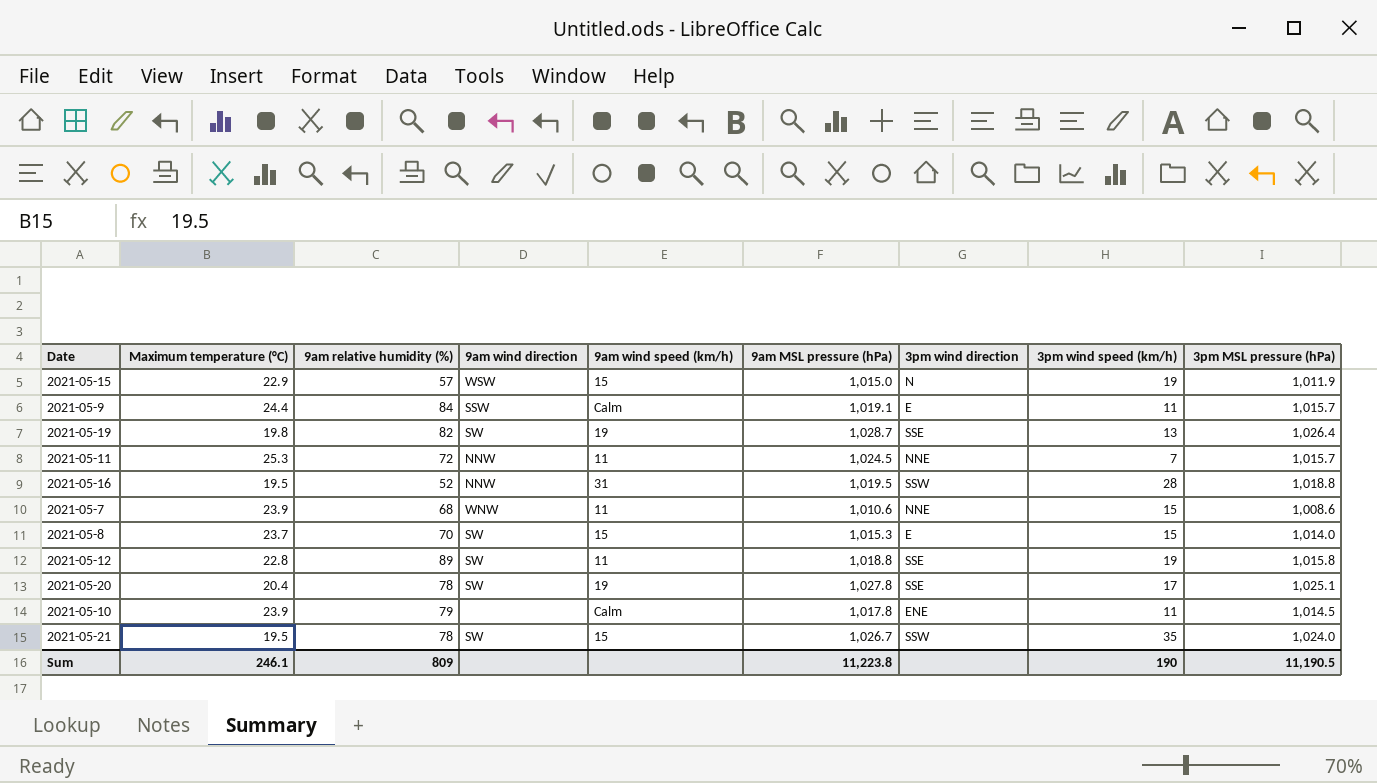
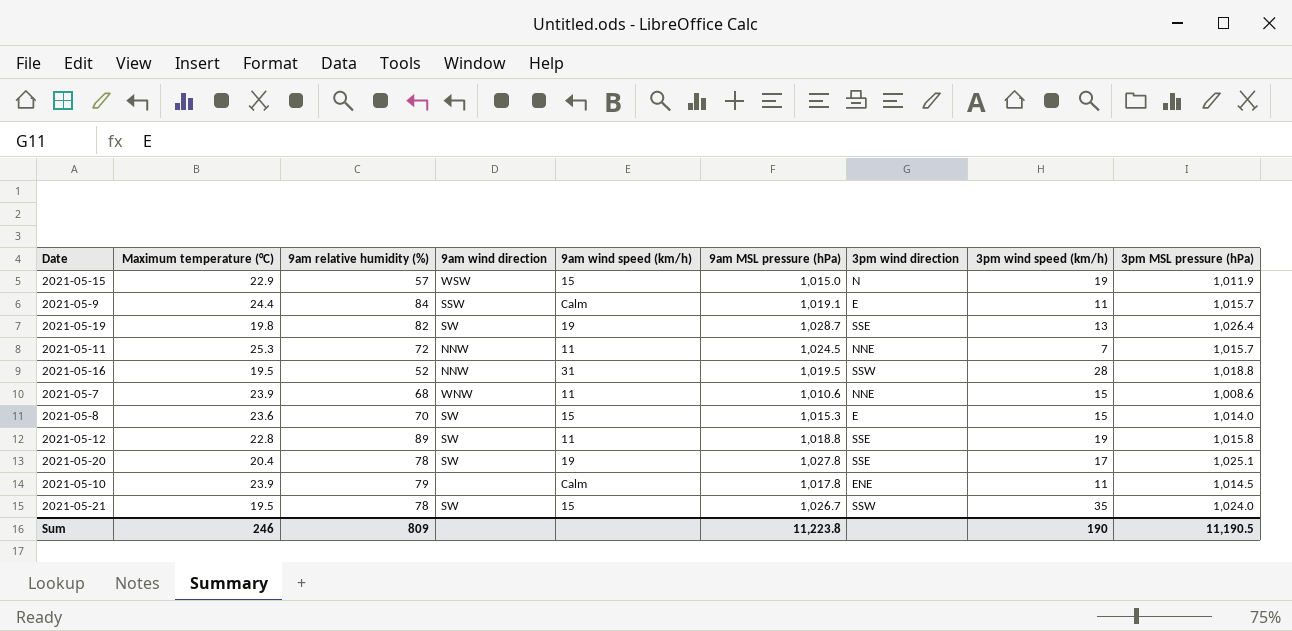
2021-05-8 | Maximum temperature (°C): 23.7 -> 23.6
Sum | Maximum temperature (°C): 246.1 -> 246

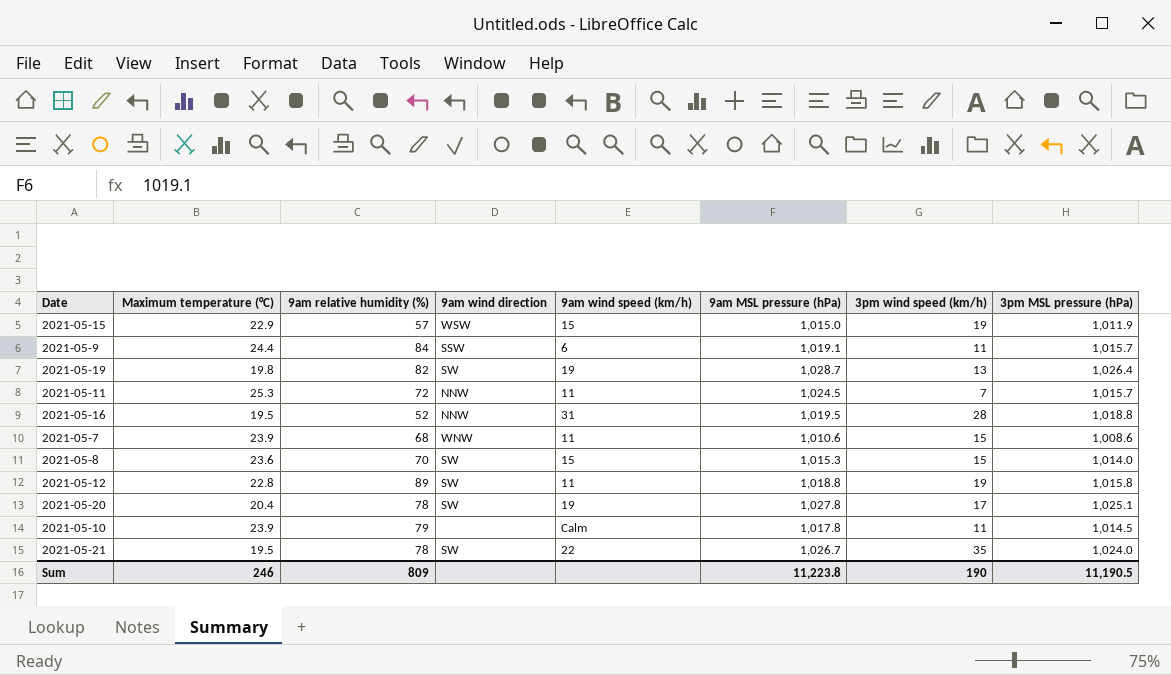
column 3pm wind direction | position: 7 -> none
2021-05-9 | 9am wind speed (km/h): Calm -> 6
2021-05-21 | 9am wind speed (km/h): 15 -> 22

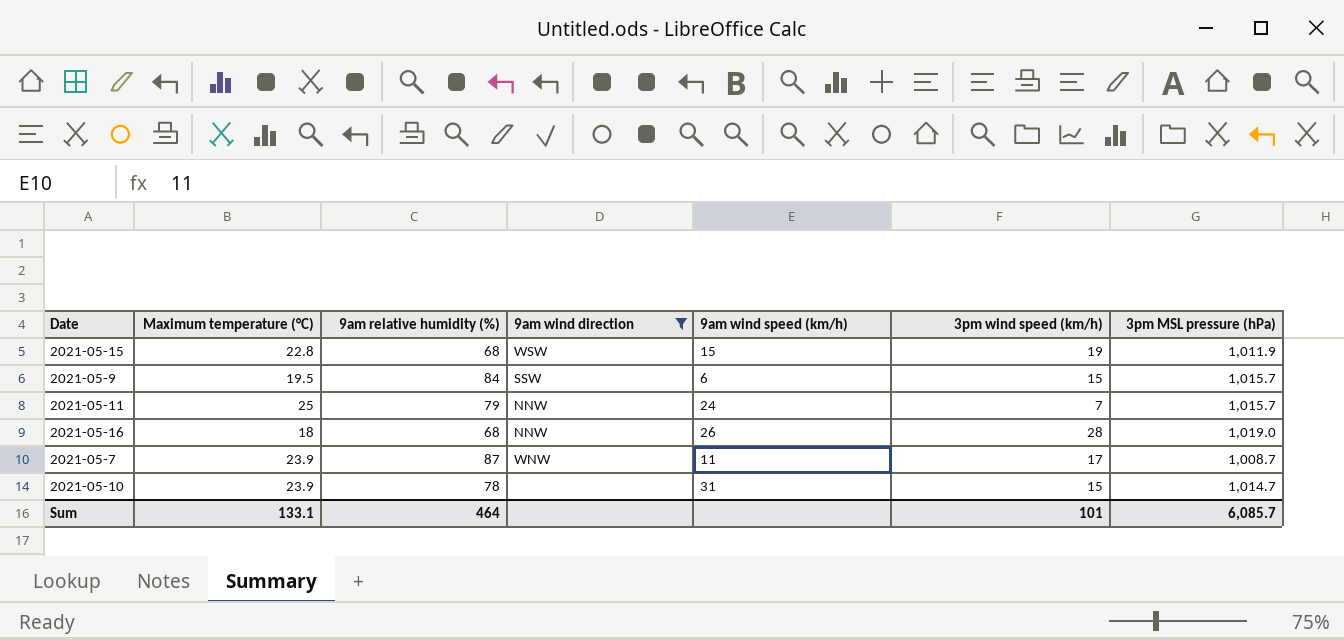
filter: none -> 9am wind direction != SW
column 9am MSL pressure (hPa) | position: 6 -> none
2021-05-15 | Maximum temperature (°C): 22.9 -> 22.8
2021-05-15 | 9am relative humidity (%): 57 -> 68
2021-05-9 | Maximum temperature (°C): 24.4 -> 19.5
2021-05-9 | 3pm wind speed (km/h): 11 -> 15
2021-05-11 | Maximum temperature (°C): 25.3 -> 25
2021-05-11 | 9am relative humidity (%): 72 -> 79
2021-05-11 | 9am wind speed (km/h): 11 -> 24
2021-05-16 | Maximum temperature (°C): 19.5 -> 18
2021-05-16 | 9am relative humidity (%): 52 -> 68
2021-05-16 | 9am wind speed (km/h): 31 -> 26
2021-05-16 | 3pm MSL pressure (hPa): 1,018.8 -> 1,019.0
2021-05-7 | 9am relative humidity (%): 68 -> 87
2021-05-7 | 3pm wind speed (km/h): 15 -> 17
2021-05-7 | 3pm MSL pressure (hPa): 1,008.6 -> 1,008.7
2021-05-10 | 9am relative humidity (%): 79 -> 78
2021-05-10 | 9am wind speed (km/h): Calm -> 31
2021-05-10 | 3pm wind speed (km/h): 11 -> 15
2021-05-10 | 3pm MSL pressure (hPa): 1,014.5 -> 1,014.7
Sum | Maximum temperature (°C): 246 -> 133.1
Sum | 9am relative humidity (%): 809 -> 464
Sum | 3pm wind speed (km/h): 190 -> 101
Sum | 3pm MSL pressure (hPa): 11,190.5 -> 6,085.7

